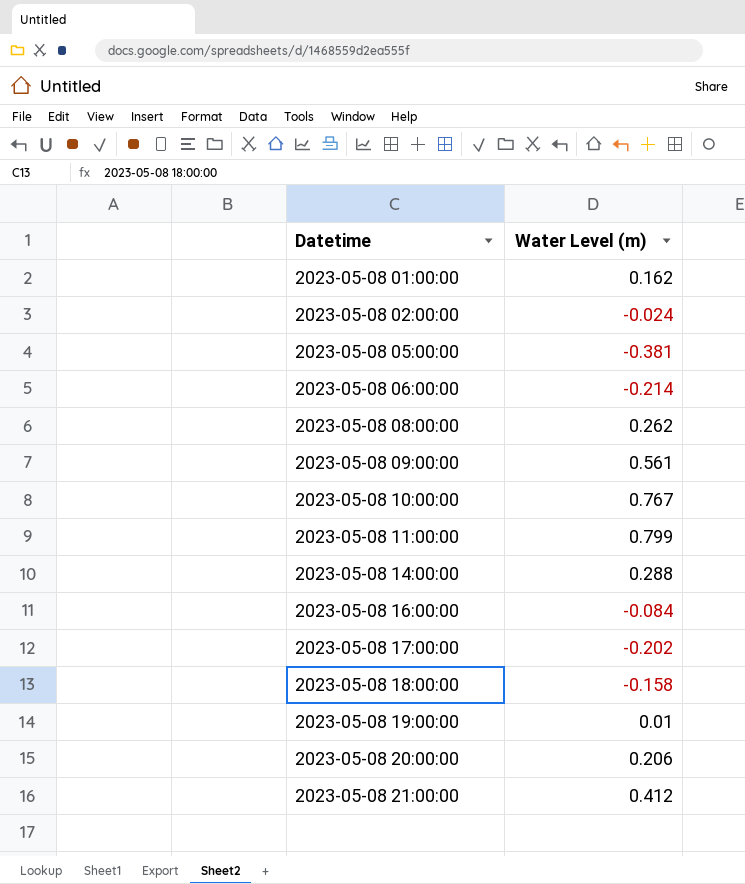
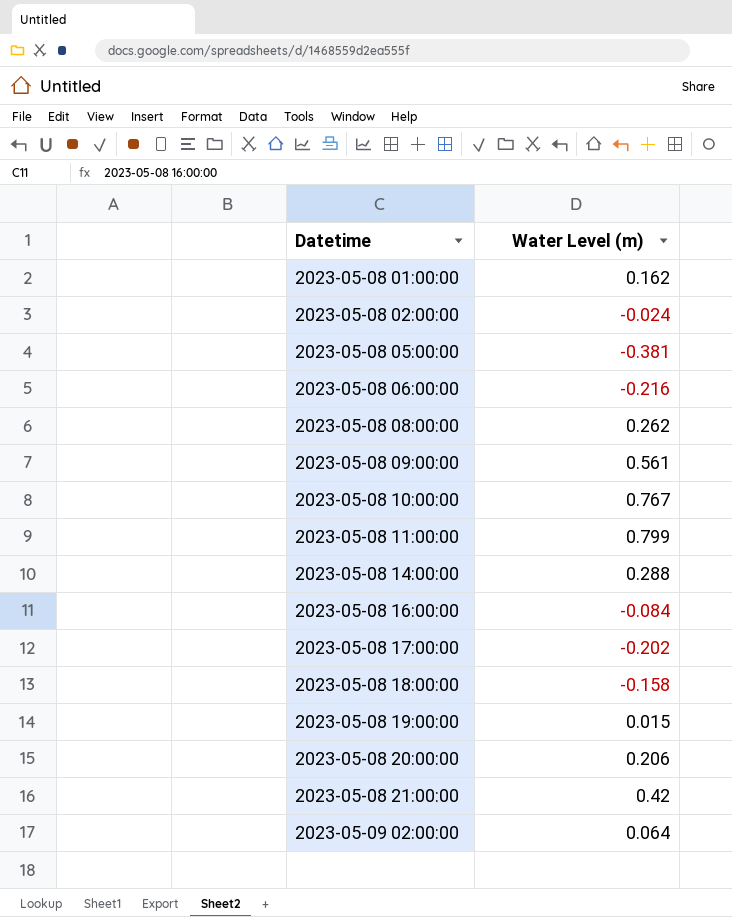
2023-05-08 06:00:00 | Water Level (m): -0.214 -> -0.216
2023-05-08 19:00:00 | Water Level (m): 0.01 -> 0.015
2023-05-08 21:00:00 | Water Level (m): 0.412 -> 0.42
row 2023-05-09 02:00:00: none -> 0.064

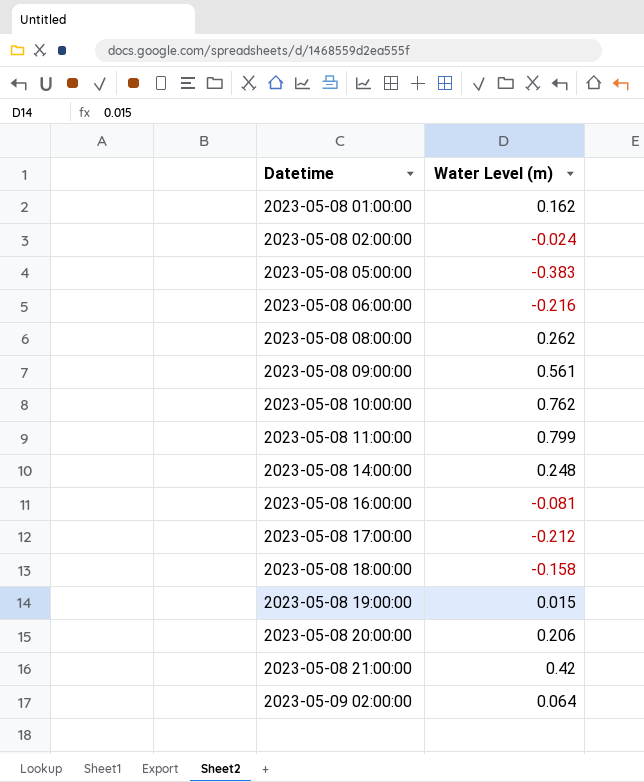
2023-05-08 05:00:00 | Water Level (m): -0.381 -> -0.383
2023-05-08 10:00:00 | Water Level (m): 0.767 -> 0.762
2023-05-08 14:00:00 | Water Level (m): 0.288 -> 0.248
2023-05-08 16:00:00 | Water Level (m): -0.084 -> -0.081
2023-05-08 17:00:00 | Water Level (m): -0.202 -> -0.212

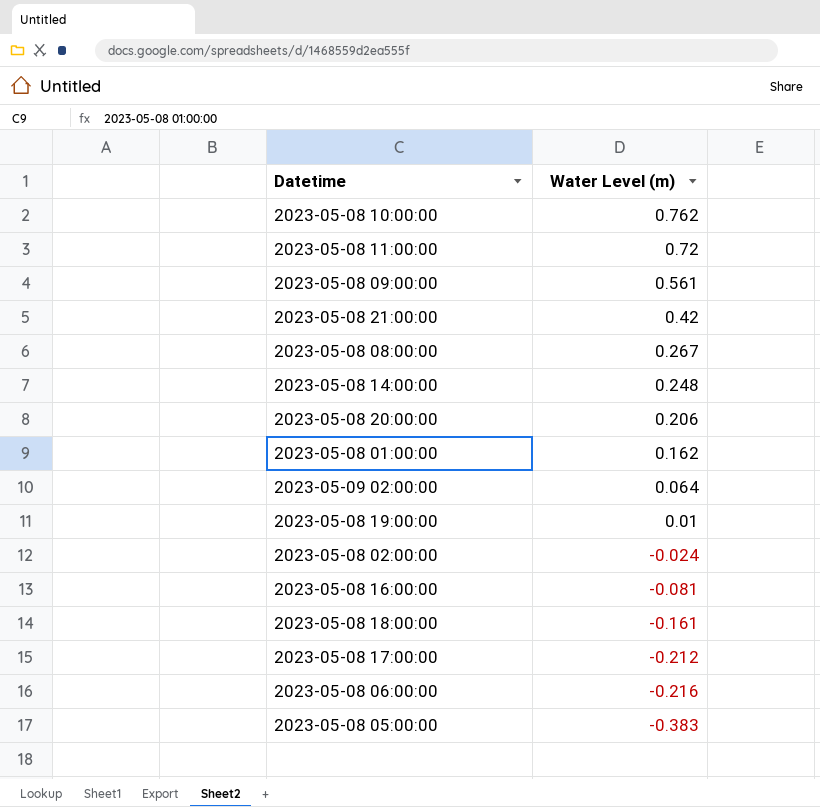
row order: Datetime ascending -> Water Level (m) descending
2023-05-08 11:00:00 | Water Level (m): 0.799 -> 0.72
2023-05-08 08:00:00 | Water Level (m): 0.262 -> 0.267
2023-05-08 19:00:00 | Water Level (m): 0.015 -> 0.01
2023-05-08 18:00:00 | Water Level (m): -0.158 -> -0.161

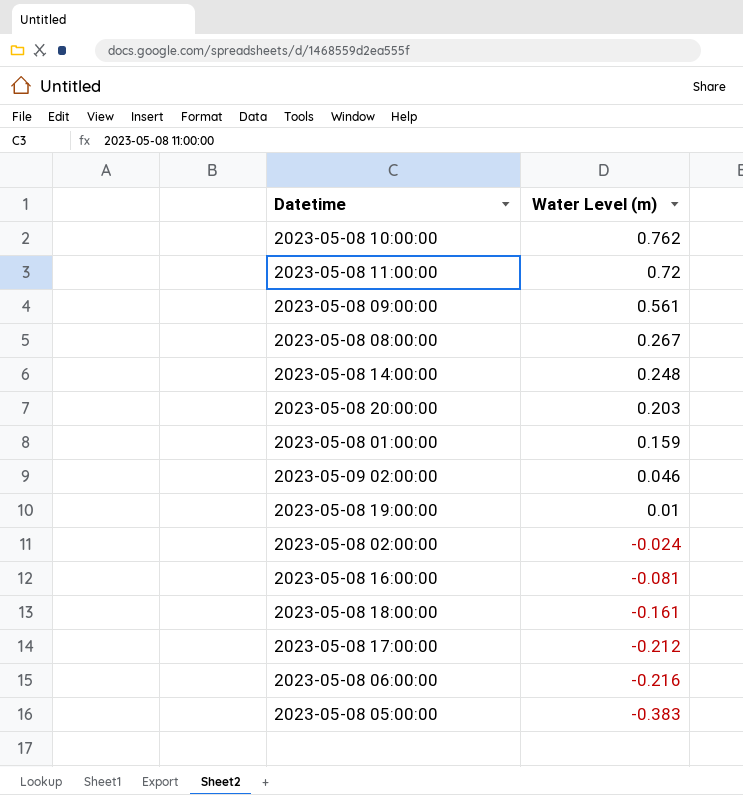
row 2023-05-08 21:00:00: 0.42 -> none
2023-05-08 20:00:00 | Water Level (m): 0.206 -> 0.203
2023-05-08 01:00:00 | Water Level (m): 0.162 -> 0.159
2023-05-09 02:00:00 | Water Level (m): 0.064 -> 0.046

